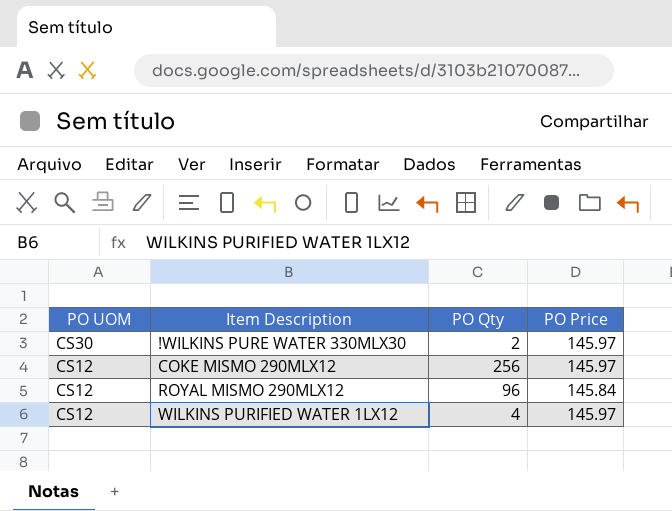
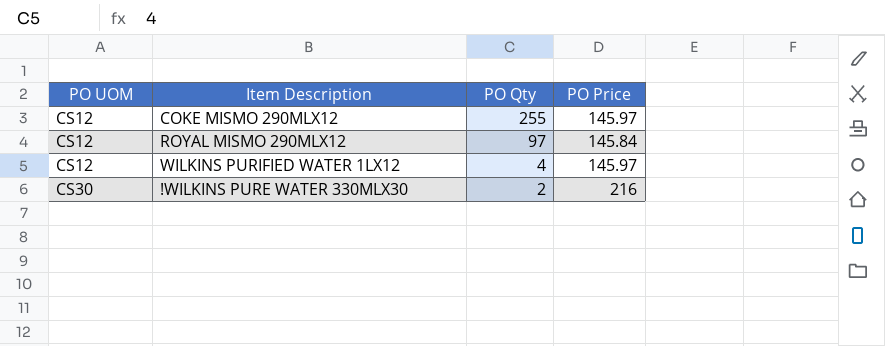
row order: PO UOM descending -> PO UOM ascending
COKE MISMO 290MLX12 | PO Qty: 256 -> 255
ROYAL MISMO 290MLX12 | PO Qty: 96 -> 97
!WILKINS PURE WATER 330MLX30 | PO Price: 145.97 -> 216

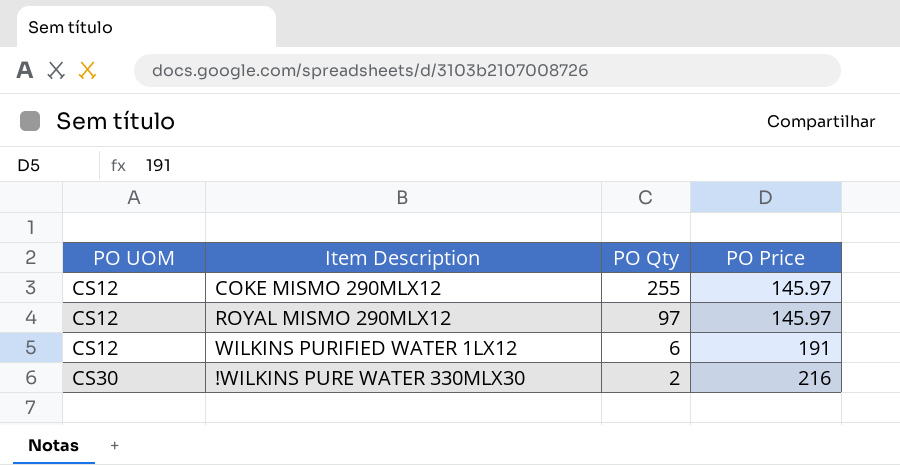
ROYAL MISMO 290MLX12 | PO Price: 145.84 -> 145.97
WILKINS PURIFIED WATER 1LX12 | PO Qty: 4 -> 6
WILKINS PURIFIED WATER 1LX12 | PO Price: 145.97 -> 191

